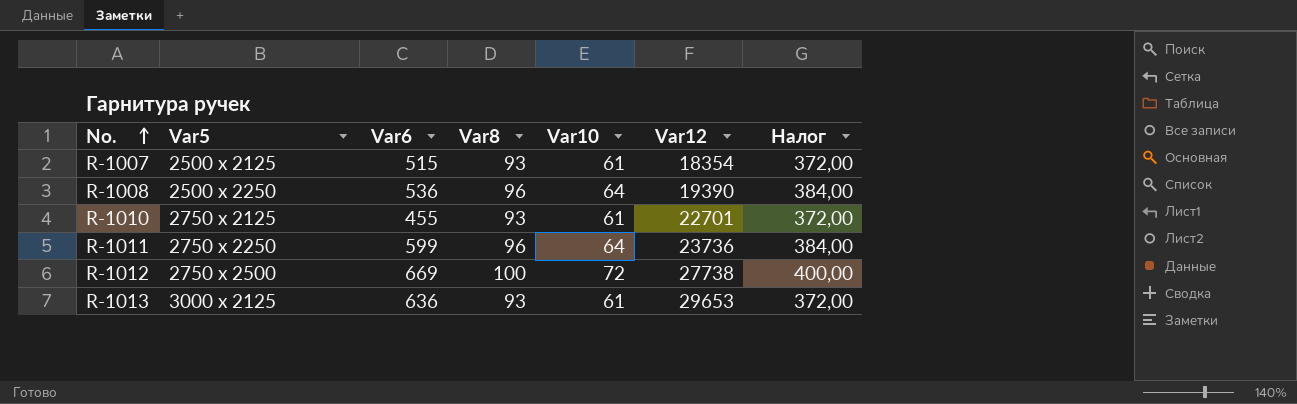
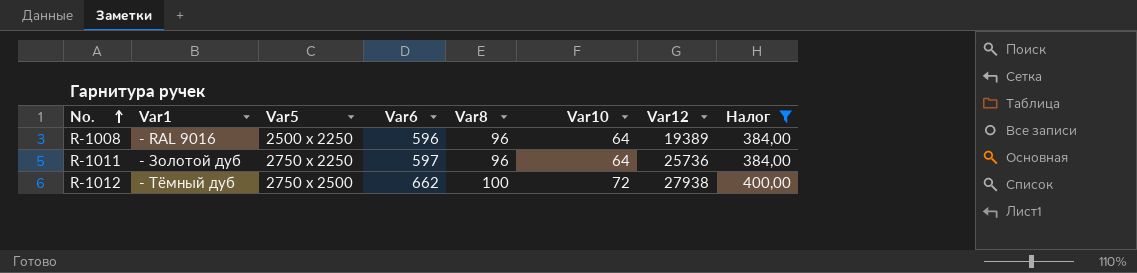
filter: none -> Налог != 372,00
column Var1 | position: none -> 2
R-1008 | Var6: 536 -> 596
R-1008 | Var12: 19390 -> 19389
R-1011 | Var6: 599 -> 597
R-1011 | Var12: 23736 -> 25736
R-1012 | Var6: 669 -> 662
R-1012 | Var12: 27738 -> 27938

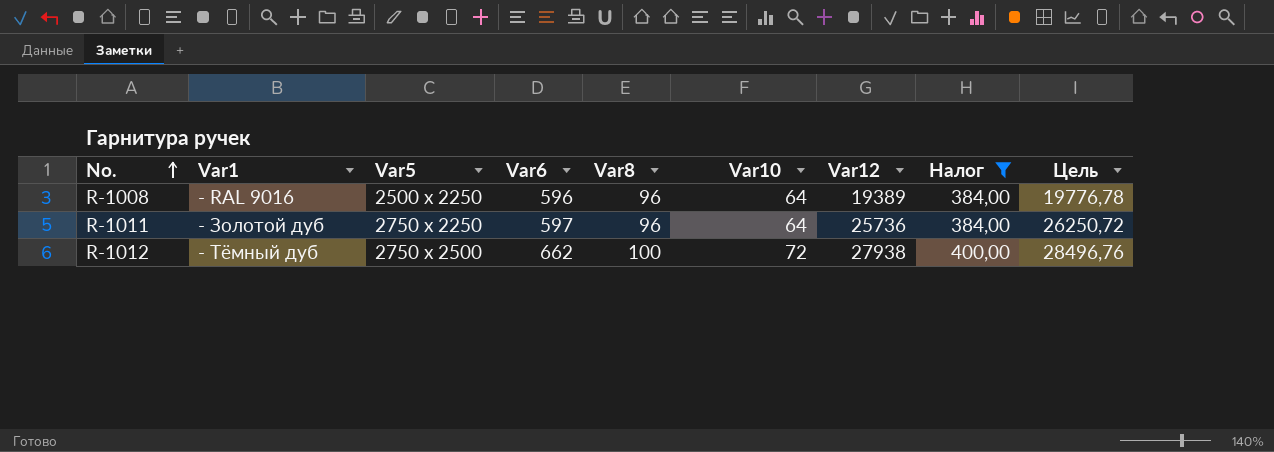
column Цель | formula: none -> [Var12] * 1,02

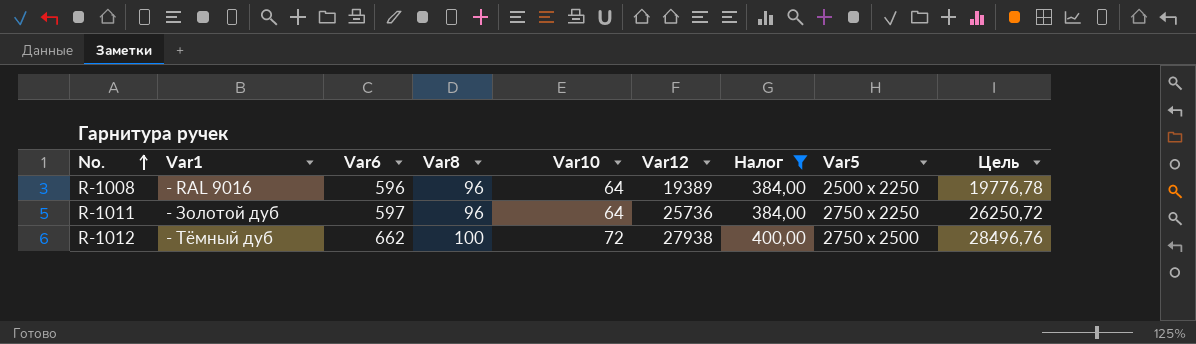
column Var5 | position: 3 -> 8

